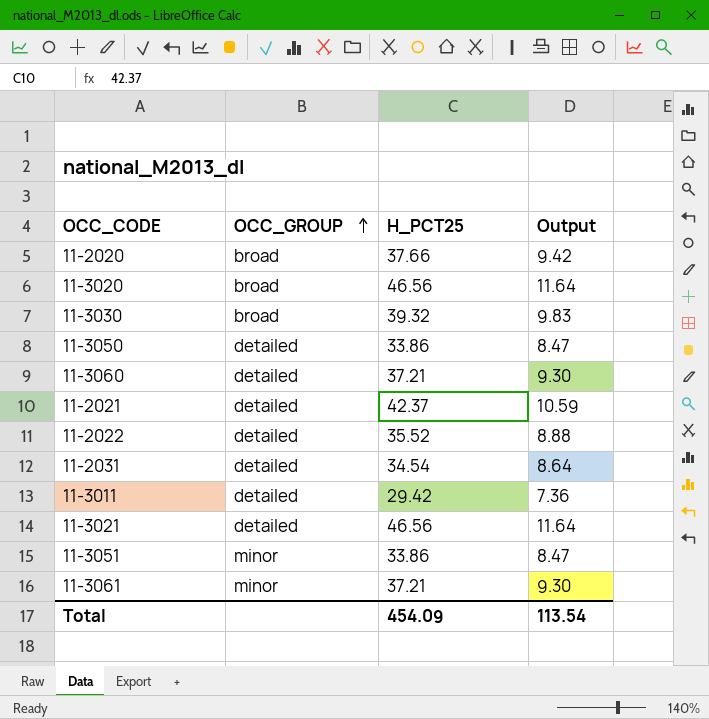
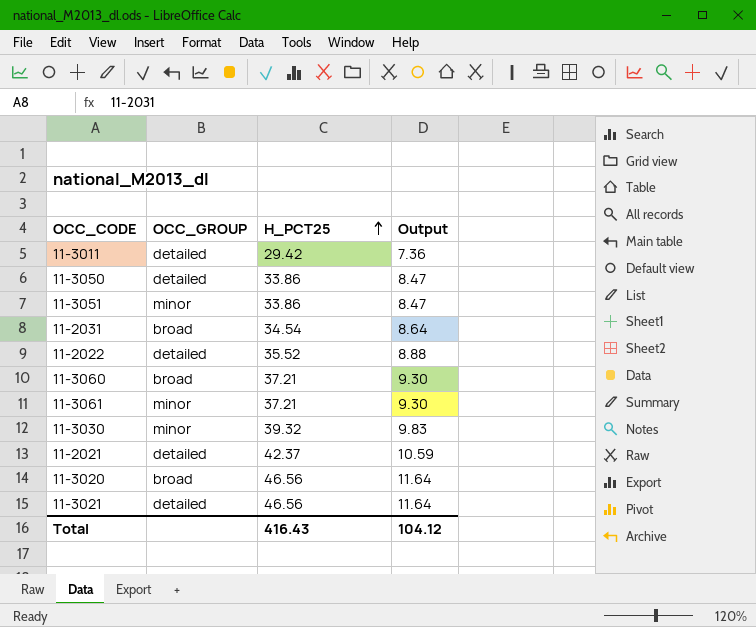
row order: OCC_GROUP ascending -> H_PCT25 ascending
row 11-2020: broad | 37.66 | 9.42 -> none
11-2031 | OCC_GROUP: detailed -> broad
11-3060 | OCC_GROUP: detailed -> broad
11-3030 | OCC_GROUP: broad -> minor
Total | H_PCT25: 454.09 -> 416.43
Total | Output: 113.54 -> 104.12

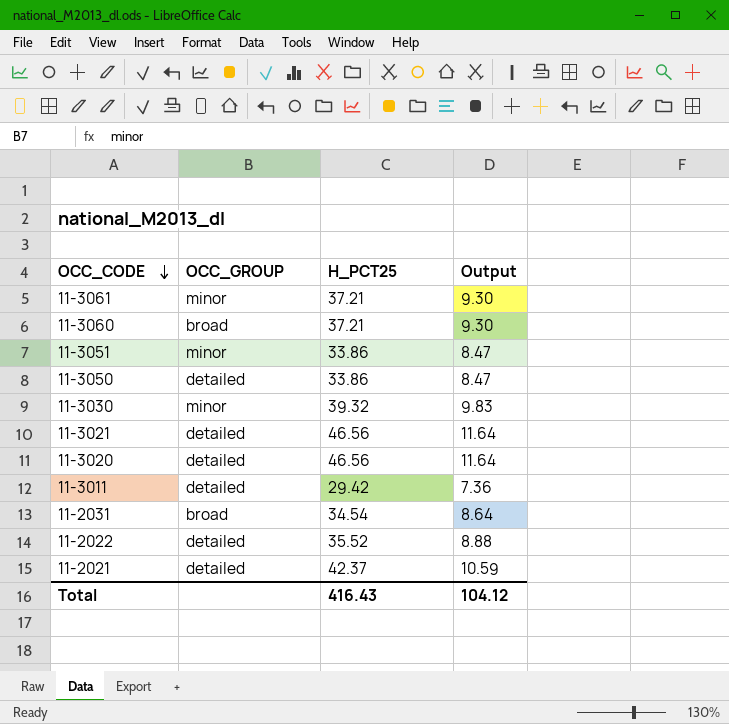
row order: H_PCT25 ascending -> OCC_CODE descending
11-3020 | OCC_GROUP: broad -> detailed

